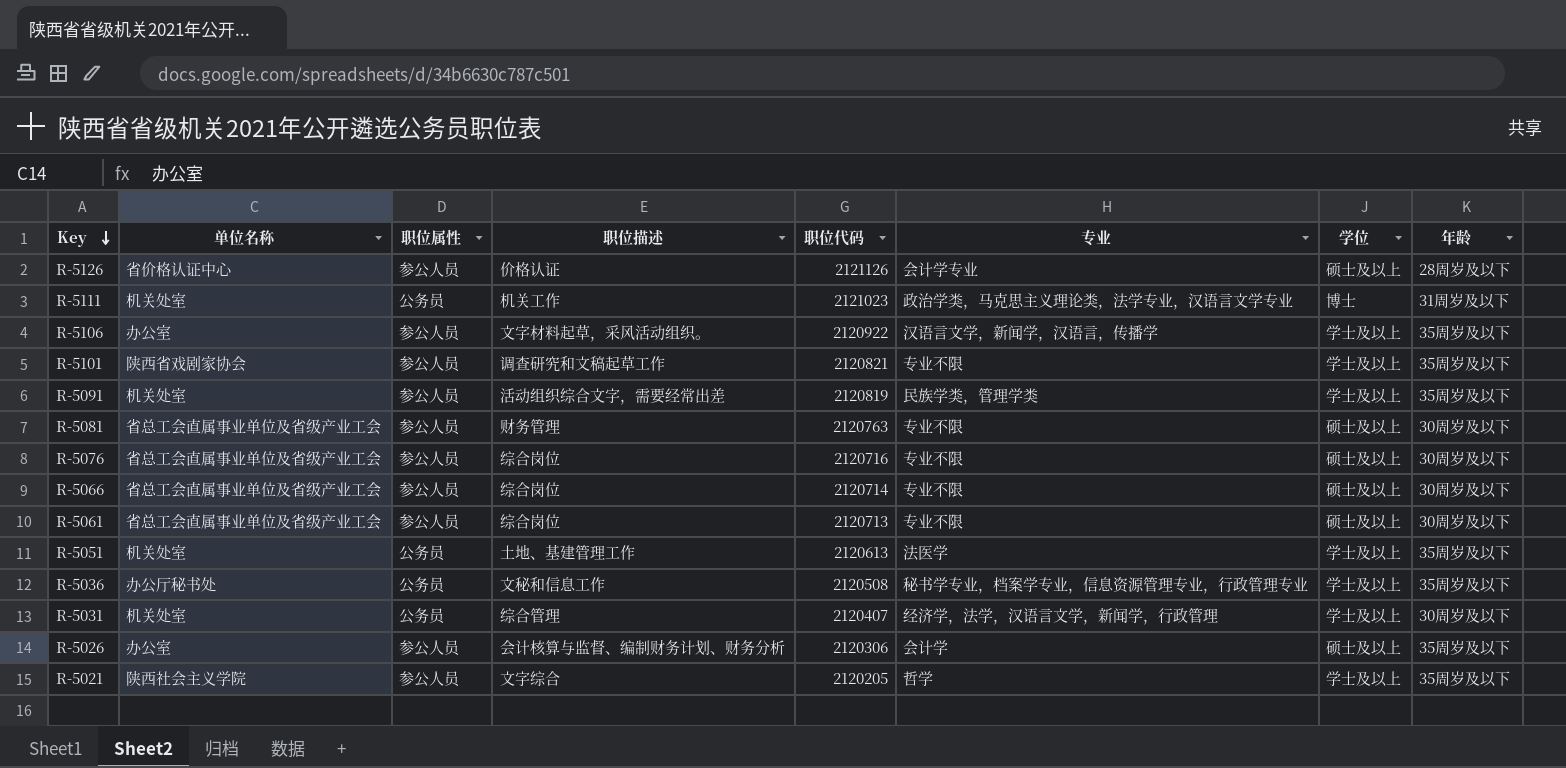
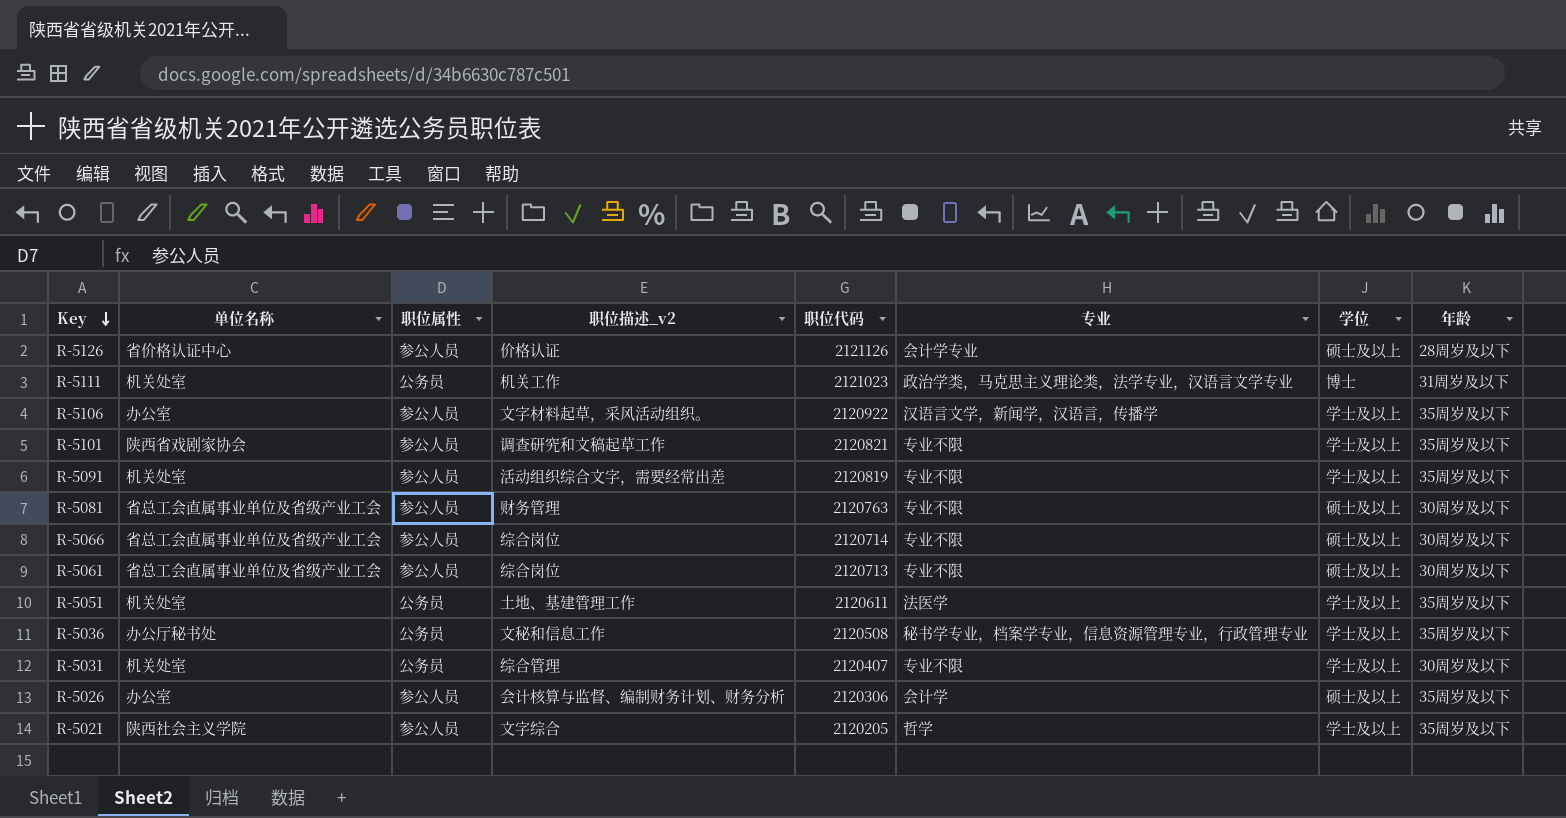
column name: 职位描述 -> 职位描述_v2
row R-5076: 省总工会直属事业单位及省级产业工会 | 参公人员 | 综合岗位 | 2120716 | 专业不限 | 硕士及以上 | 30周岁及以下 -> none
R-5091 | 专业: 民族学类，管理学类 -> 专业不限
R-5051 | 职位代码: 2120613 -> 2120611
R-5031 | 专业: 经济学，法学，汉语言文学，新闻学，行政管理 -> 专业不限

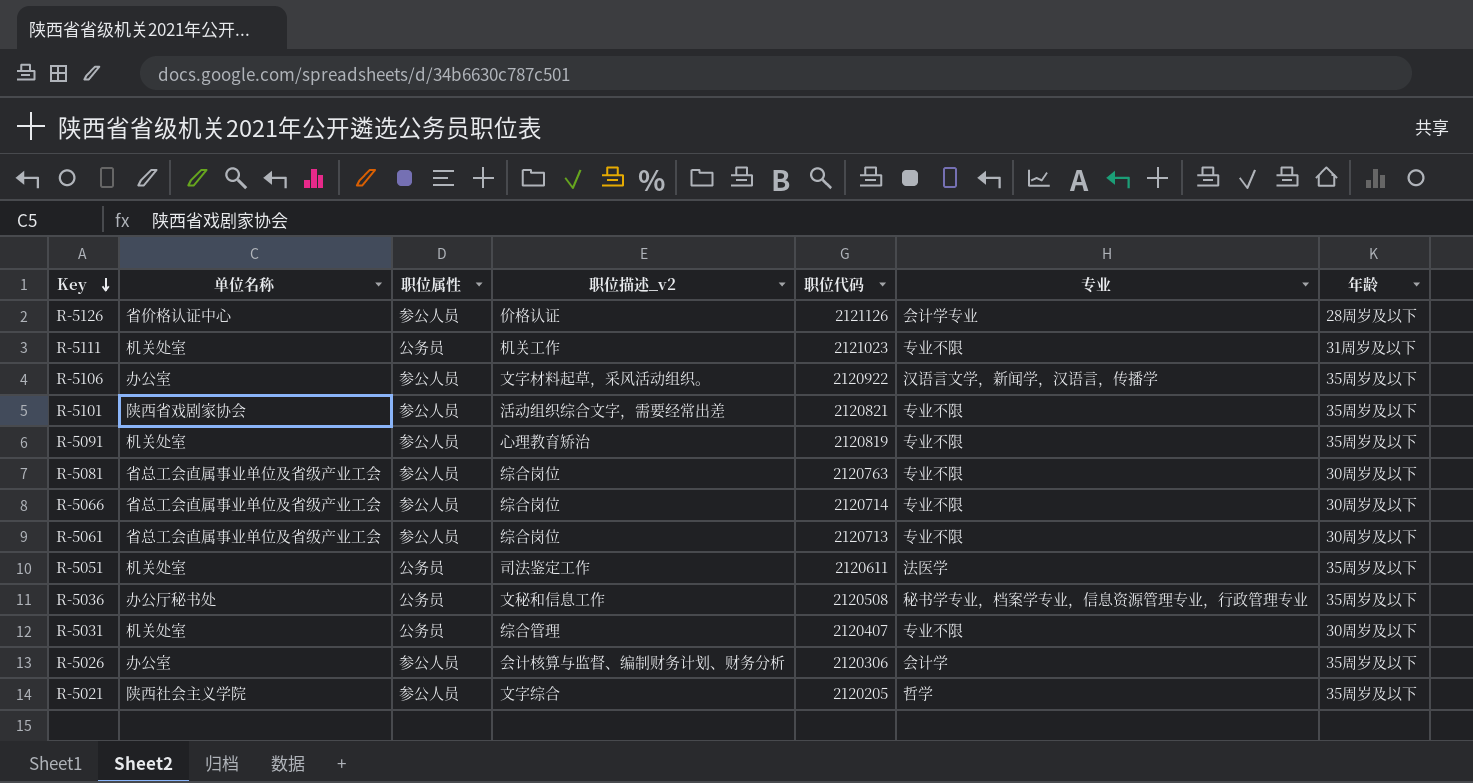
column 学位 | position: 7 -> none
R-5111 | 专业: 政治学类，马克思主义理论类，法学专业，汉语言文学专业 -> 专业不限
R-5101 | 职位描述_v2: 调查研究和文稿起草工作 -> 活动组织综合文字，需要经常出差
R-5091 | 职位描述_v2: 活动组织综合文字，需要经常出差 -> 心理教育矫治
R-5081 | 职位描述_v2: 财务管理 -> 综合岗位
R-5051 | 职位描述_v2: 土地、基建管理工作 -> 司法鉴定工作

